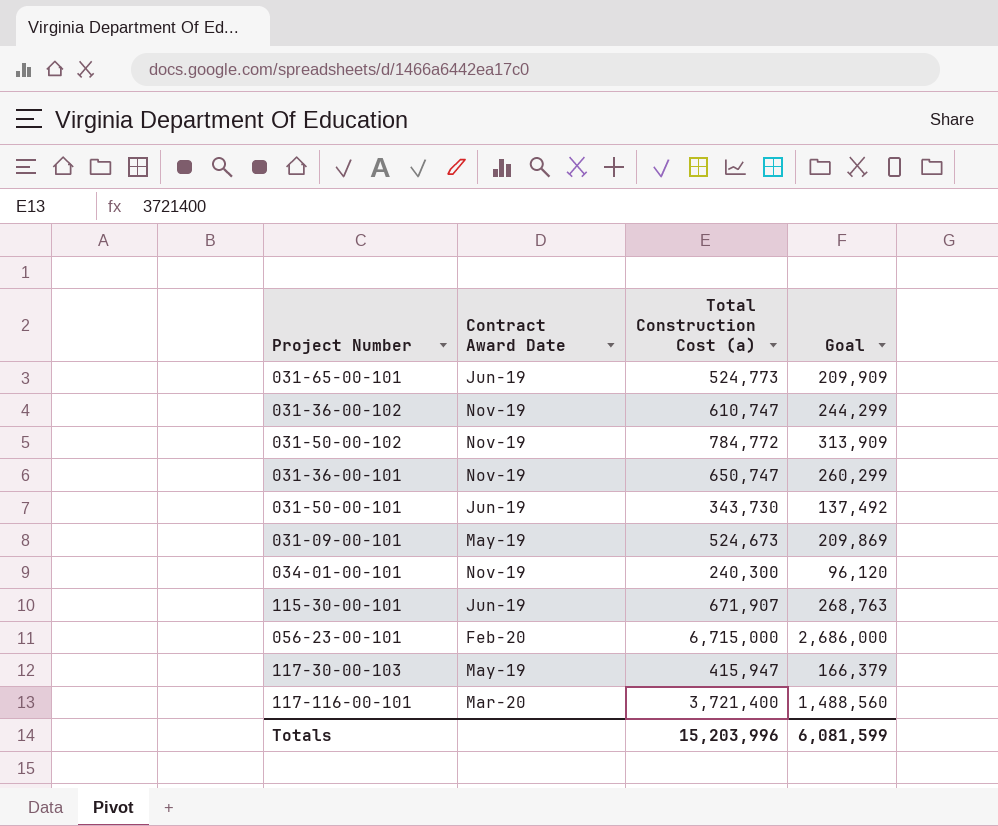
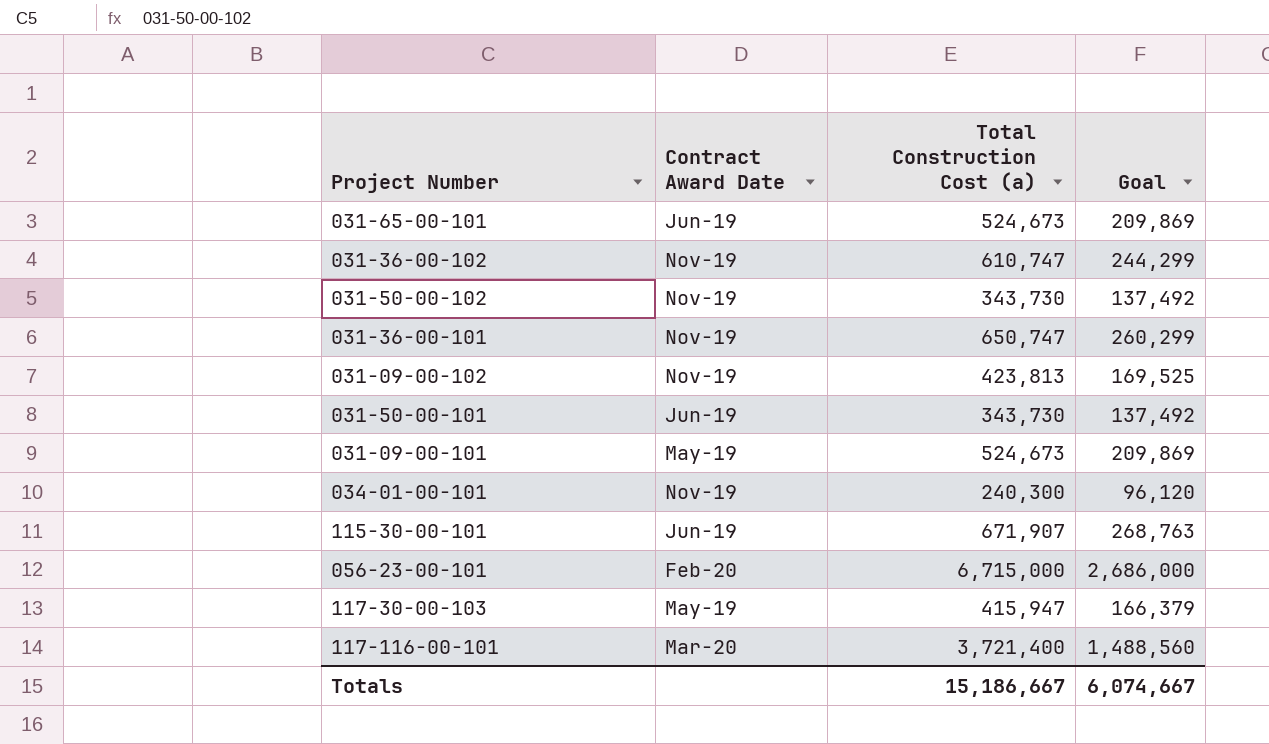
031-65-00-101 | Total Construction Cost (a): 524,773 -> 524,673
031-65-00-101 | Goal: 209,909 -> 209,869
031-50-00-102 | Total Construction Cost (a): 784,772 -> 343,730
031-50-00-102 | Goal: 313,909 -> 137,492
row 031-09-00-102: none -> Nov-19 | 423,813 | 169,525
Totals | Total Construction Cost (a): 15,203,996 -> 15,186,667
Totals | Goal: 6,081,599 -> 6,074,667

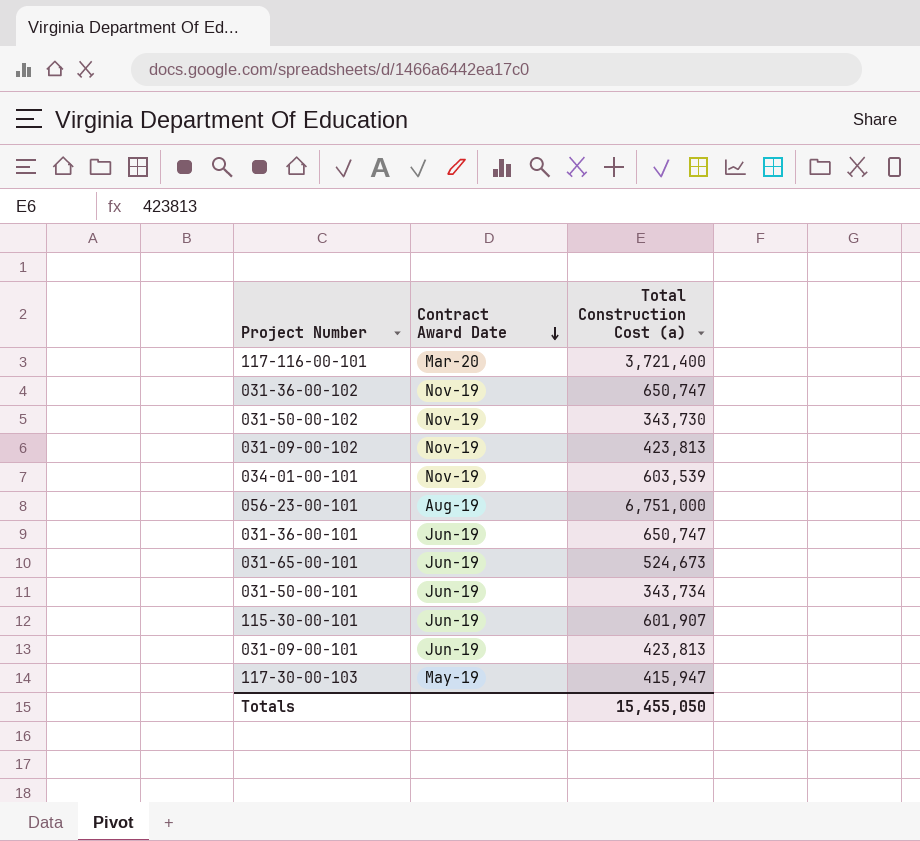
row order: none -> Contract Award Date descending
column Goal | formula: [Total Construction Cost (a)] * 0.4 -> none
031-36-00-102 | Total Construction Cost (a): 610,747 -> 650,747
034-01-00-101 | Total Construction Cost (a): 240,300 -> 603,539
056-23-00-101 | Contract Award Date: Feb-20 -> Aug-19
056-23-00-101 | Total Construction Cost (a): 6,715,000 -> 6,751,000
031-36-00-101 | Contract Award Date: Nov-19 -> Jun-19
031-50-00-101 | Total Construction Cost (a): 343,730 -> 343,734
115-30-00-101 | Total Construction Cost (a): 671,907 -> 601,907
031-09-00-101 | Contract Award Date: May-19 -> Jun-19
031-09-00-101 | Total Construction Cost (a): 524,673 -> 423,813
Totals | Total Construction Cost (a): 15,186,667 -> 15,455,050

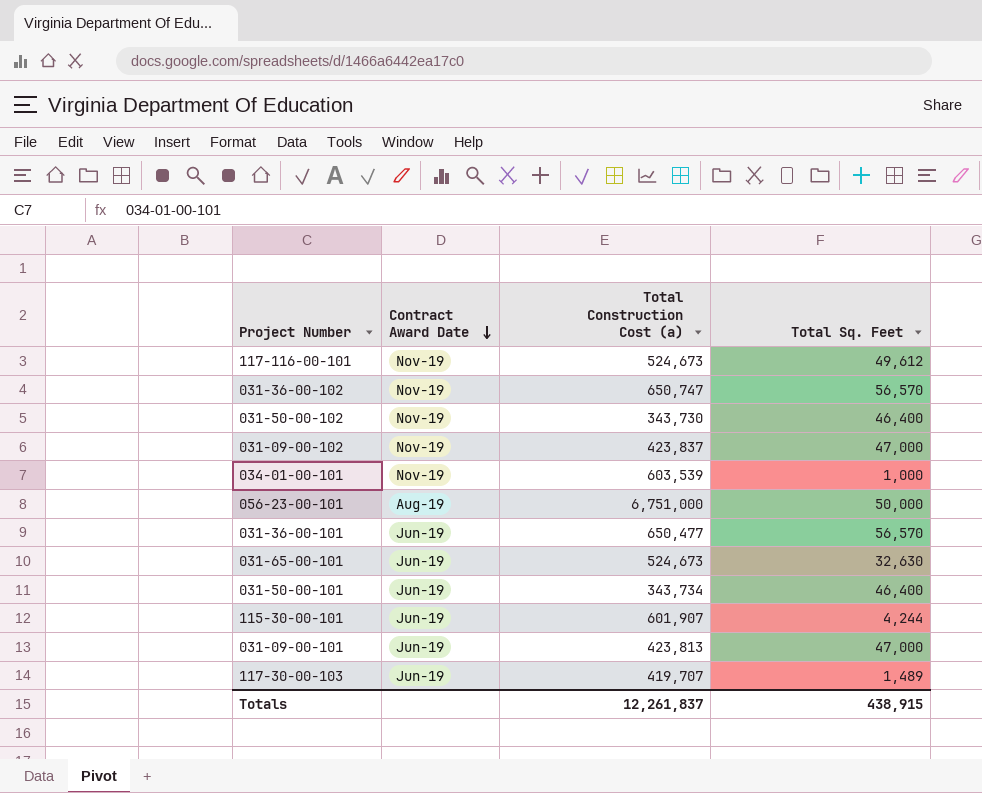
column Total Sq. Feet | position: none -> 4
117-116-00-101 | Contract Award Date: Mar-20 -> Nov-19
117-116-00-101 | Total Construction Cost (a): 3,721,400 -> 524,673
031-09-00-102 | Total Construction Cost (a): 423,813 -> 423,837
031-36-00-101 | Total Construction Cost (a): 650,747 -> 650,477
117-30-00-103 | Contract Award Date: May-19 -> Jun-19
117-30-00-103 | Total Construction Cost (a): 415,947 -> 419,707
Totals | Total Construction Cost (a): 15,455,050 -> 12,261,837

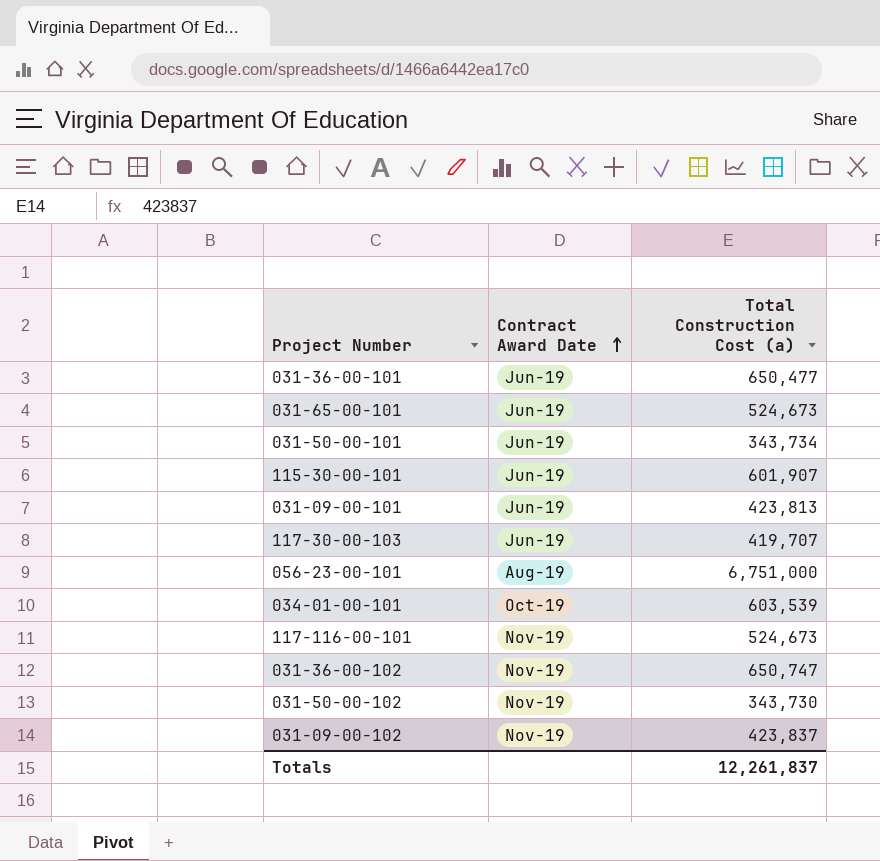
row order: Contract Award Date descending -> Contract Award Date ascending
column Total Sq. Feet | position: 4 -> none
034-01-00-101 | Contract Award Date: Nov-19 -> Oct-19

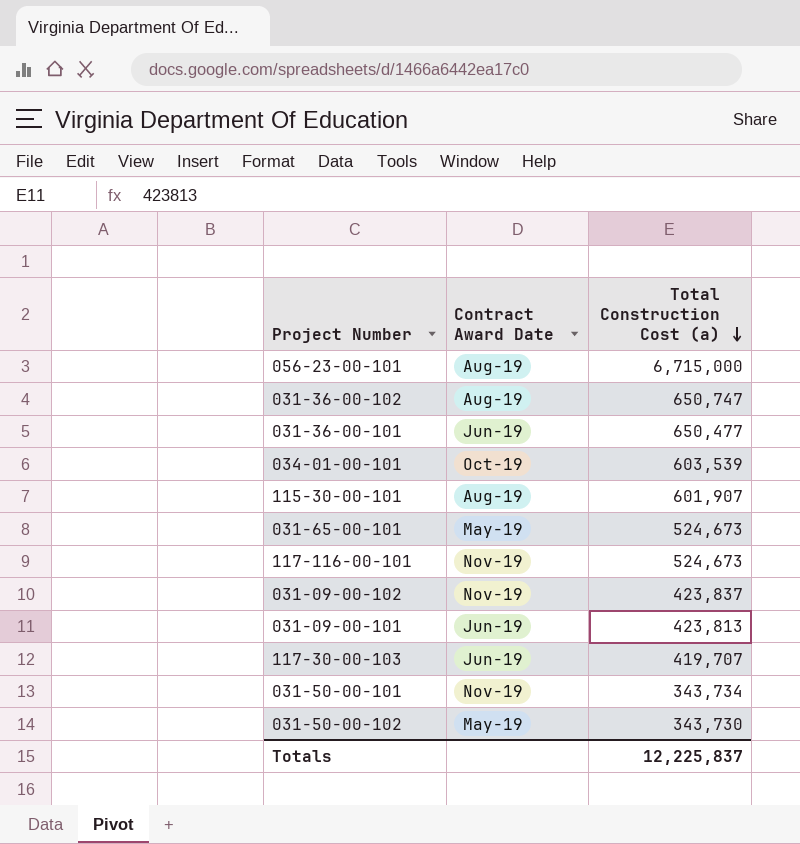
row order: Contract Award Date ascending -> Total Construction Cost (a) descending
056-23-00-101 | Total Construction Cost (a): 6,751,000 -> 6,715,000
031-36-00-102 | Contract Award Date: Nov-19 -> Aug-19
115-30-00-101 | Contract Award Date: Jun-19 -> Aug-19
031-65-00-101 | Contract Award Date: Jun-19 -> May-19
031-50-00-101 | Contract Award Date: Jun-19 -> Nov-19
031-50-00-102 | Contract Award Date: Nov-19 -> May-19
Totals | Total Construction Cost (a): 12,261,837 -> 12,225,837

